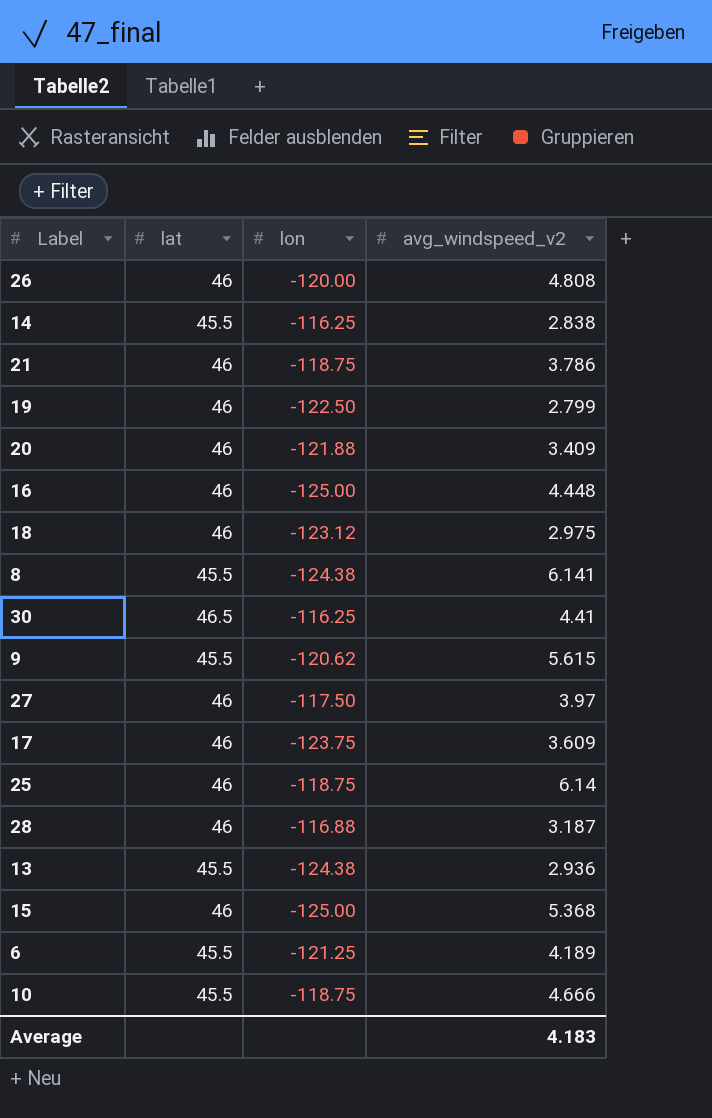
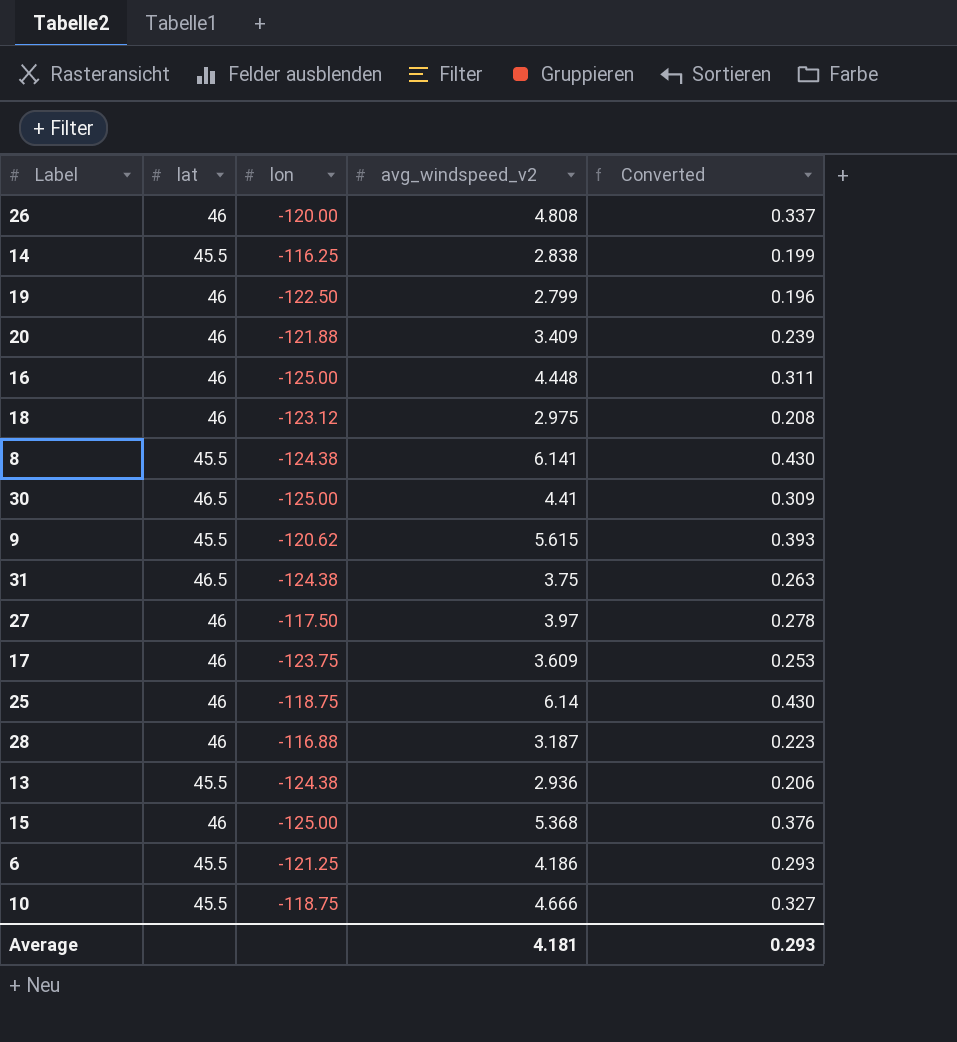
column Converted | formula: none -> [avg_windspeed_v2] * 0.07
row 21: 46 | -118.75 | 3.786 -> none
30 | lon: -116.25 -> -125.00
row 31: none -> 46.5 | -124.38 | 3.75 | 0.263
6 | avg_windspeed_v2: 4.189 -> 4.186
Average | avg_windspeed_v2: 4.183 -> 4.181

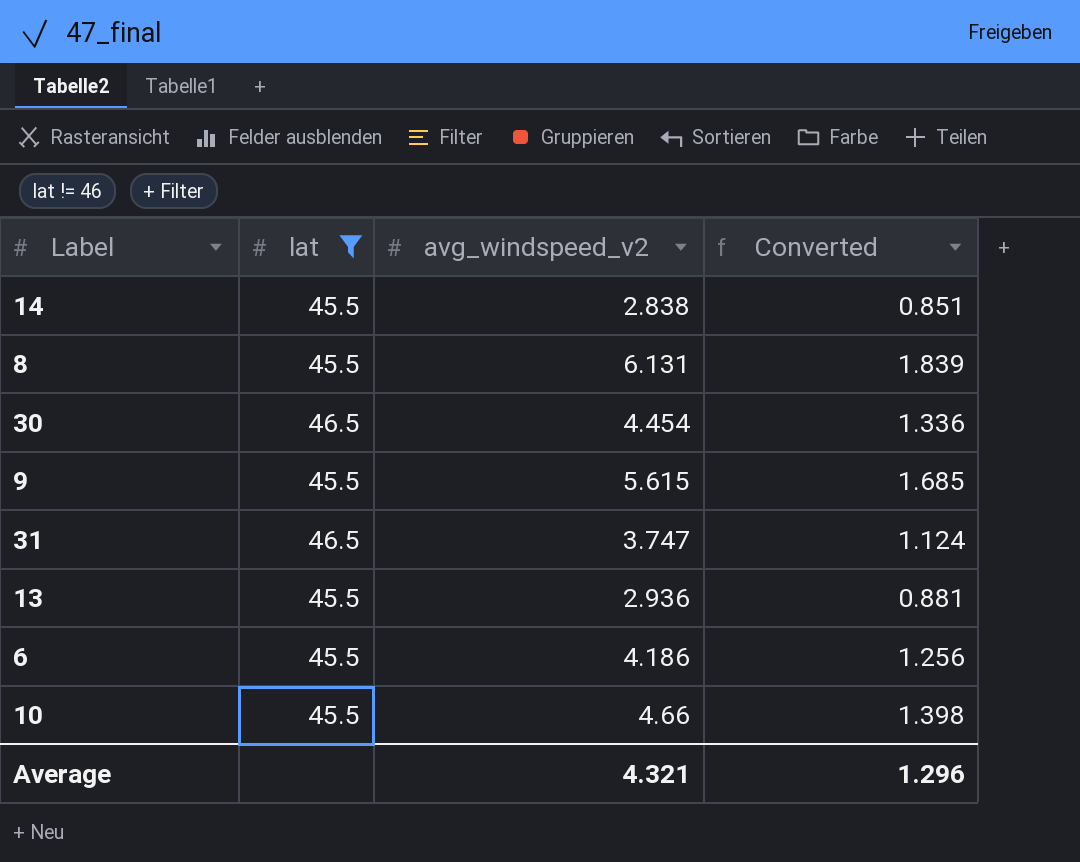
filter: none -> lat != 46
column lon | position: 3 -> none
column Converted | formula: [avg_windspeed_v2] * 0.07 -> [avg_windspeed_v2] * 0.3
8 | avg_windspeed_v2: 6.141 -> 6.131
30 | avg_windspeed_v2: 4.41 -> 4.454
31 | avg_windspeed_v2: 3.75 -> 3.747
10 | avg_windspeed_v2: 4.666 -> 4.66
Average | avg_windspeed_v2: 4.181 -> 4.321
Average | Converted: 0.293 -> 1.296

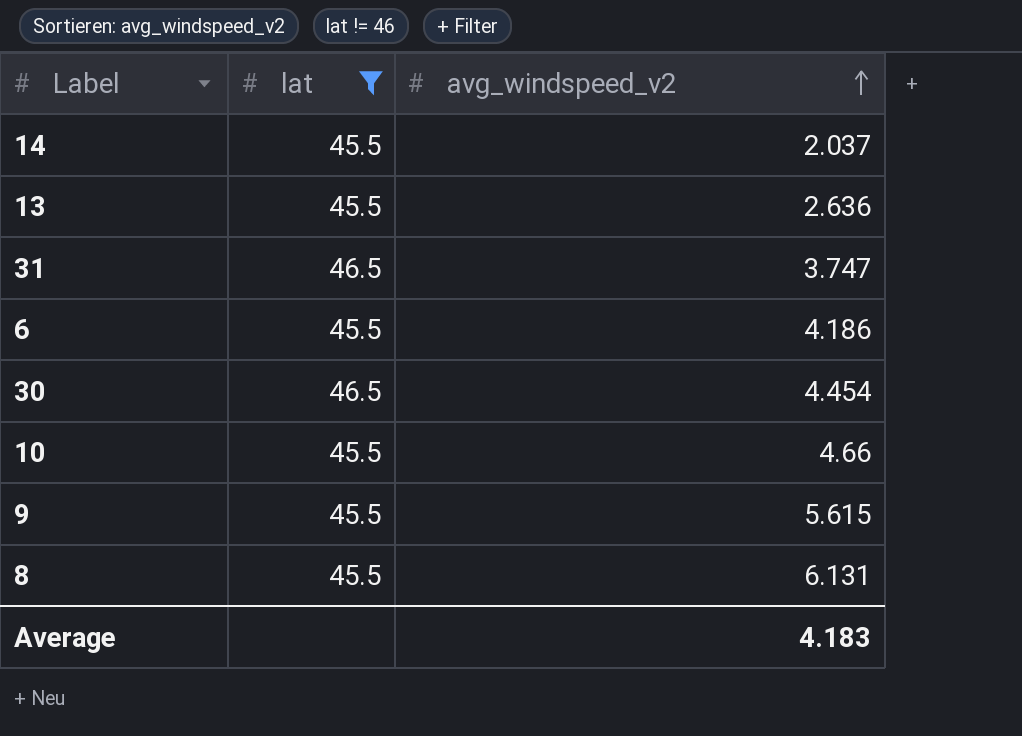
row order: none -> avg_windspeed_v2 ascending
column Converted | formula: [avg_windspeed_v2] * 0.3 -> none
14 | avg_windspeed_v2: 2.838 -> 2.037
13 | avg_windspeed_v2: 2.936 -> 2.636
Average | avg_windspeed_v2: 4.321 -> 4.183

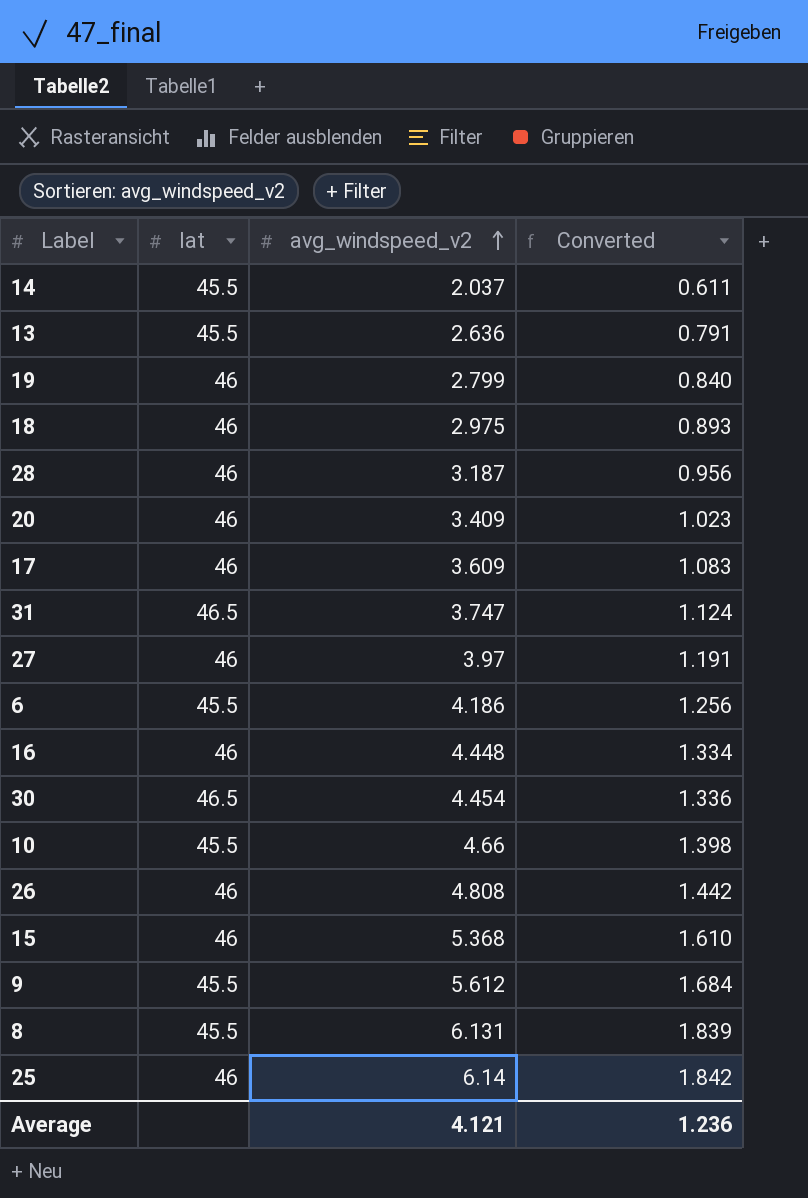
filter: lat != 46 -> none
column Converted | formula: none -> [avg_windspeed_v2] * 0.3
9 | avg_windspeed_v2: 5.615 -> 5.612
Average | avg_windspeed_v2: 4.183 -> 4.121

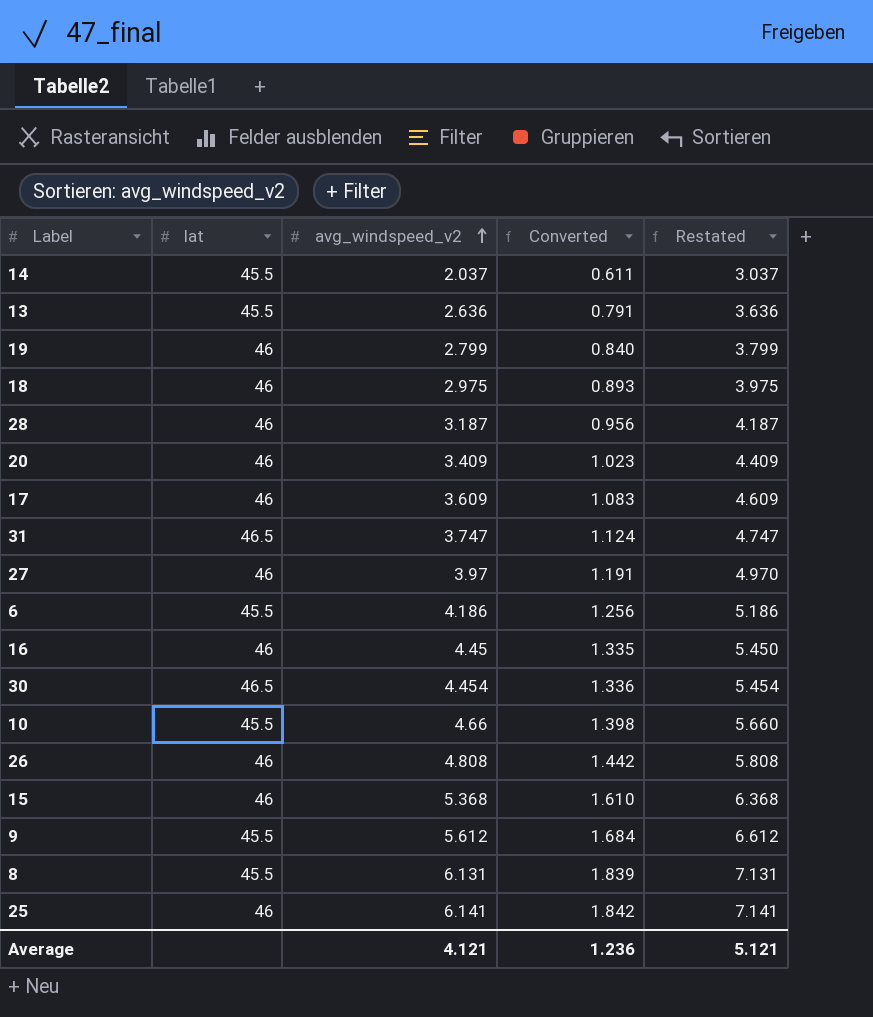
column Restated | formula: none -> [avg_windspeed_v2] + 1
16 | avg_windspeed_v2: 4.448 -> 4.45
16 | Converted: 1.334 -> 1.335
25 | avg_windspeed_v2: 6.14 -> 6.141

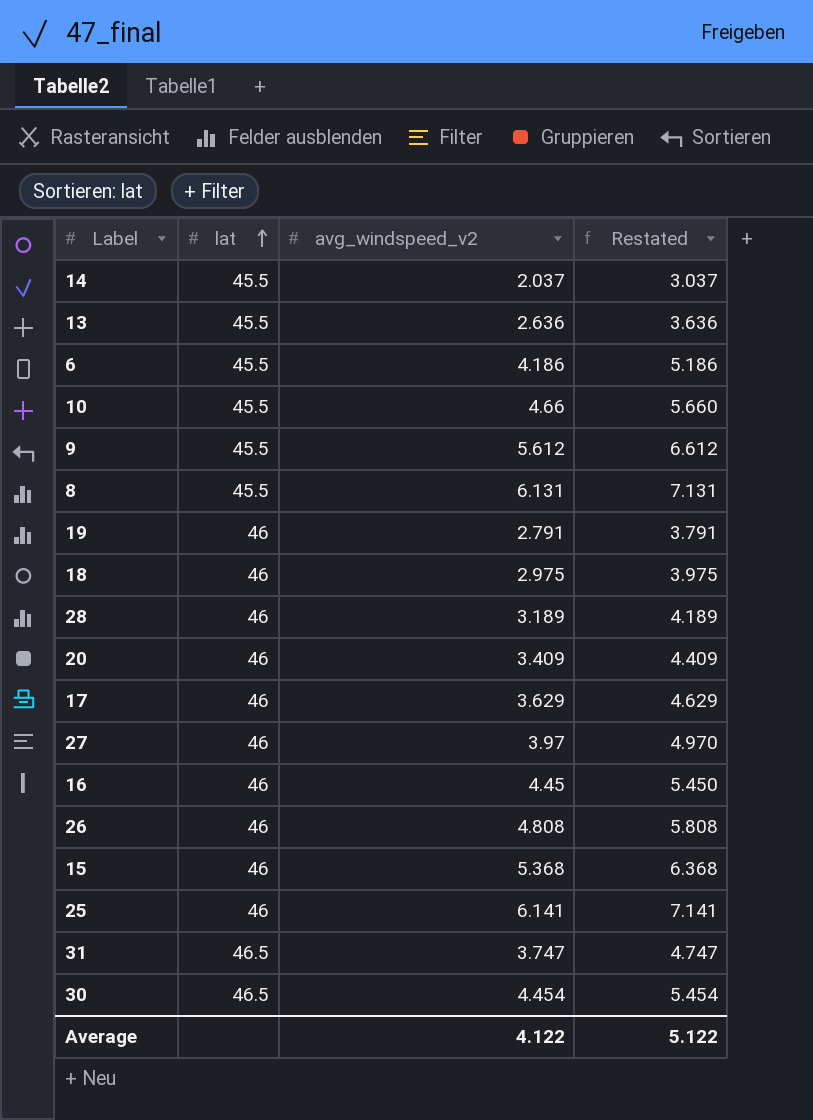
row order: avg_windspeed_v2 ascending -> lat ascending
column Converted | formula: [avg_windspeed_v2] * 0.3 -> none
19 | avg_windspeed_v2: 2.799 -> 2.791
19 | Restated: 3.799 -> 3.791
28 | avg_windspeed_v2: 3.187 -> 3.189
28 | Restated: 4.187 -> 4.189
17 | avg_windspeed_v2: 3.609 -> 3.629
17 | Restated: 4.609 -> 4.629
Average | avg_windspeed_v2: 4.121 -> 4.122
Average | Restated: 5.121 -> 5.122

